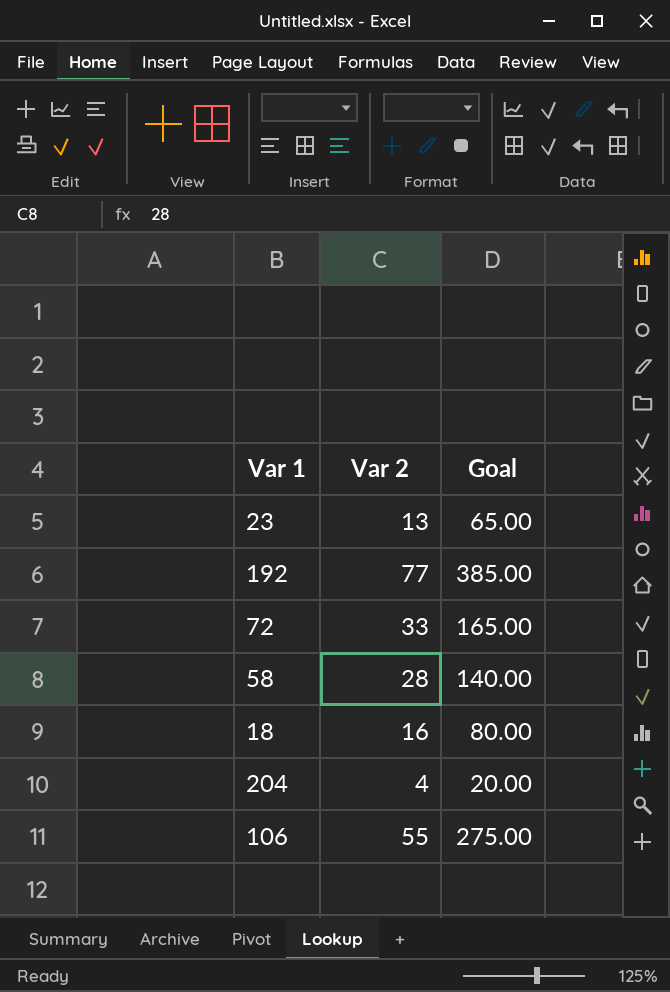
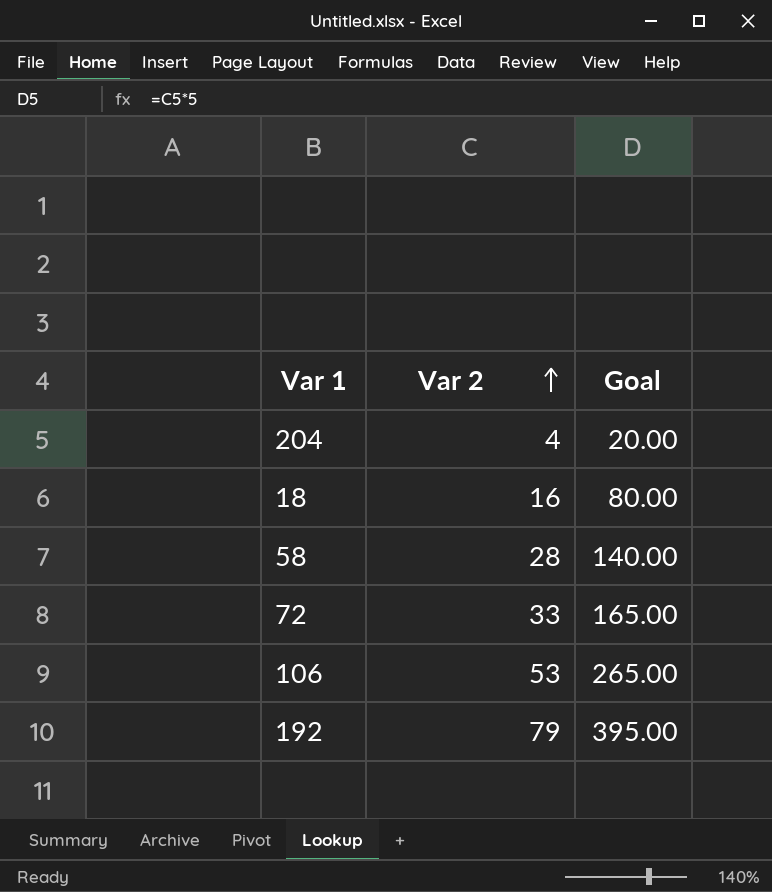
row order: none -> Var 2 ascending
row 23: 13 | 65.00 -> none
106 | Var 2: 55 -> 53
106 | Goal: 275.00 -> 265.00
192 | Var 2: 77 -> 79
192 | Goal: 385.00 -> 395.00

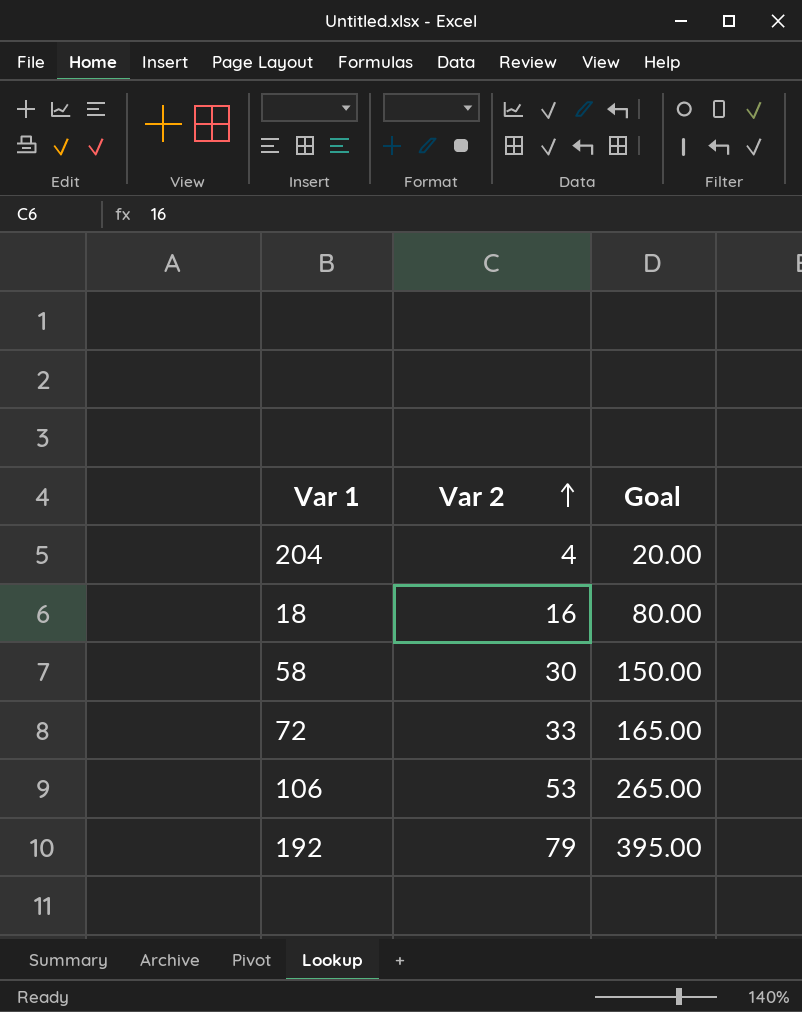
58 | Var 2: 28 -> 30
58 | Goal: 140.00 -> 150.00

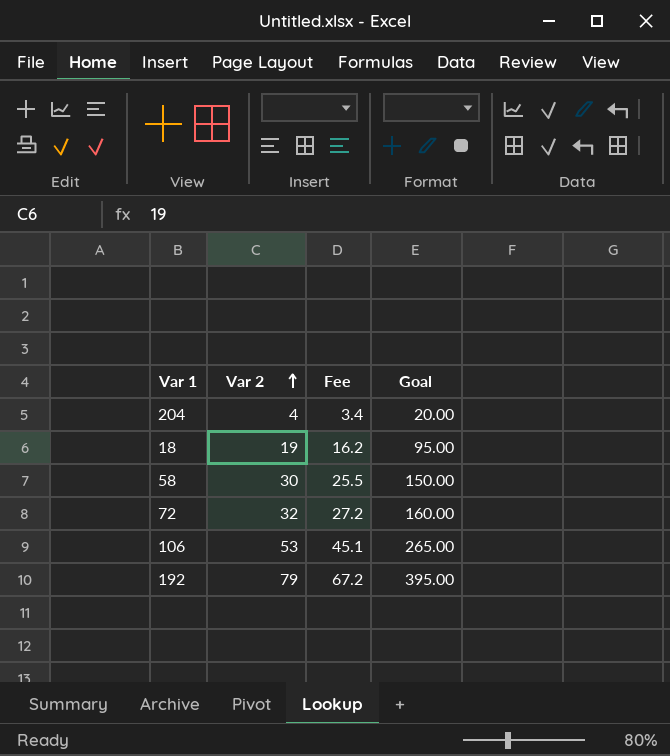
column Fee | formula: none -> [Var 2] * 0.85
18 | Var 2: 16 -> 19
18 | Goal: 80.00 -> 95.00
72 | Var 2: 33 -> 32
72 | Goal: 165.00 -> 160.00

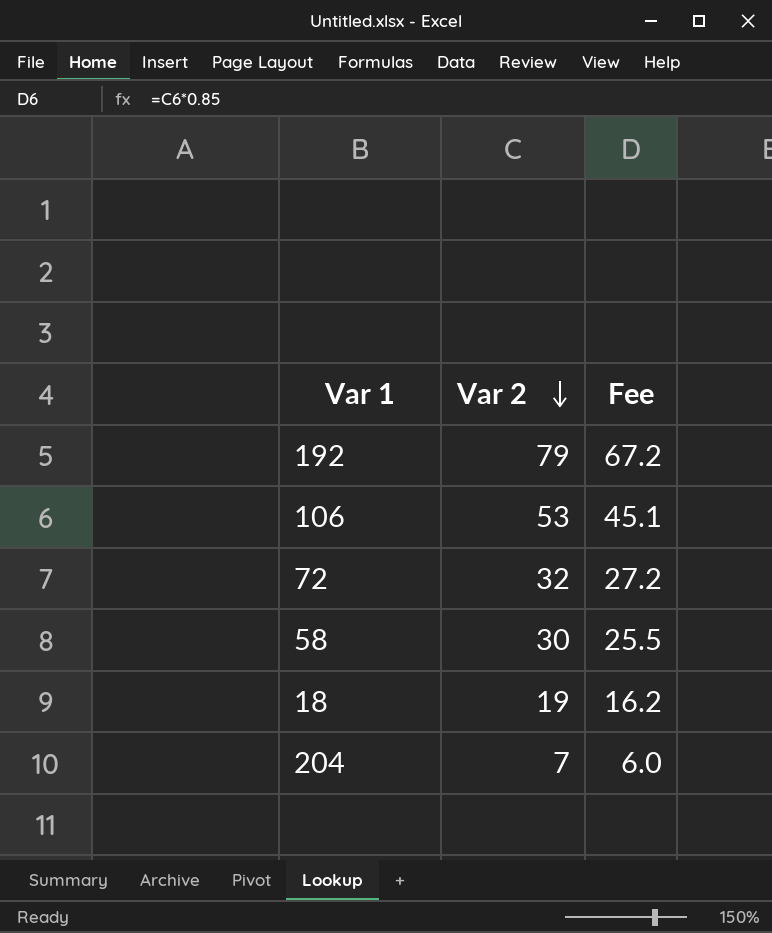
row order: Var 2 ascending -> Var 2 descending
column Goal | formula: [Var 2] * 5 -> none
204 | Var 2: 4 -> 7
204 | Fee: 3.4 -> 6.0

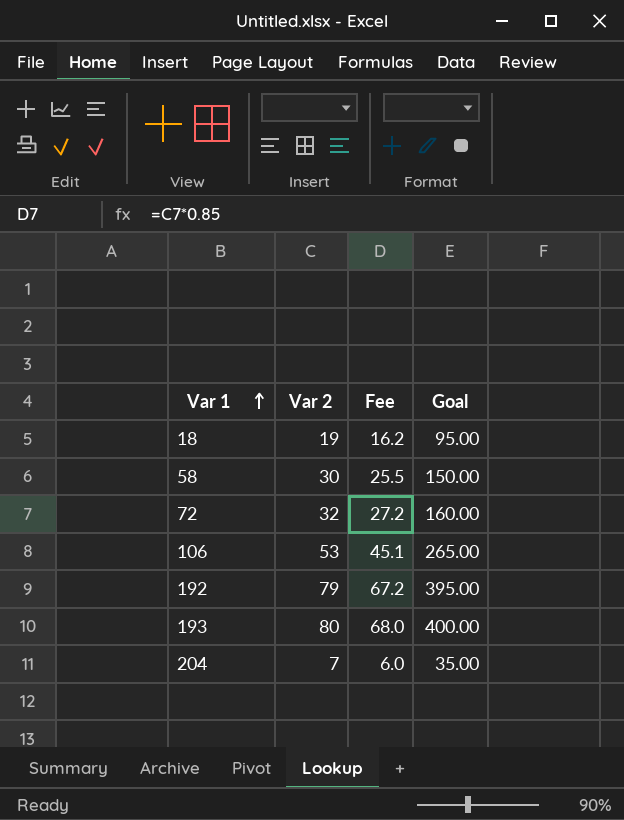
row order: Var 2 descending -> Var 1 ascending
column Goal | formula: none -> [Var 2] * 5
row 193: none -> 80 | 68.0 | 400.00

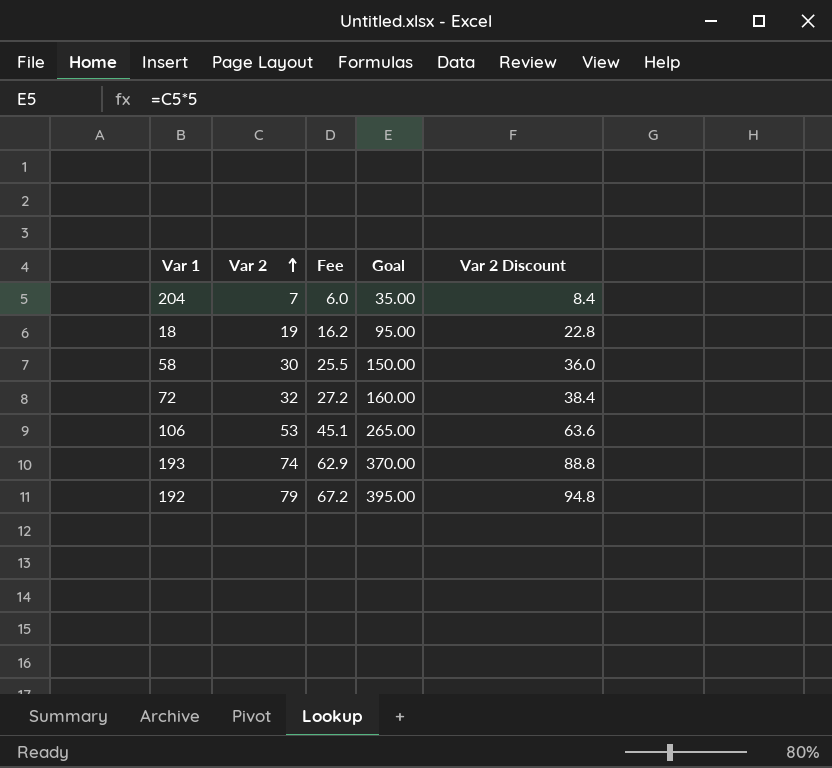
row order: Var 1 ascending -> Var 2 ascending
column Var 2 Discount | formula: none -> [Var 2] * 1.2
193 | Var 2: 80 -> 74
193 | Fee: 68.0 -> 62.9
193 | Goal: 400.00 -> 370.00

